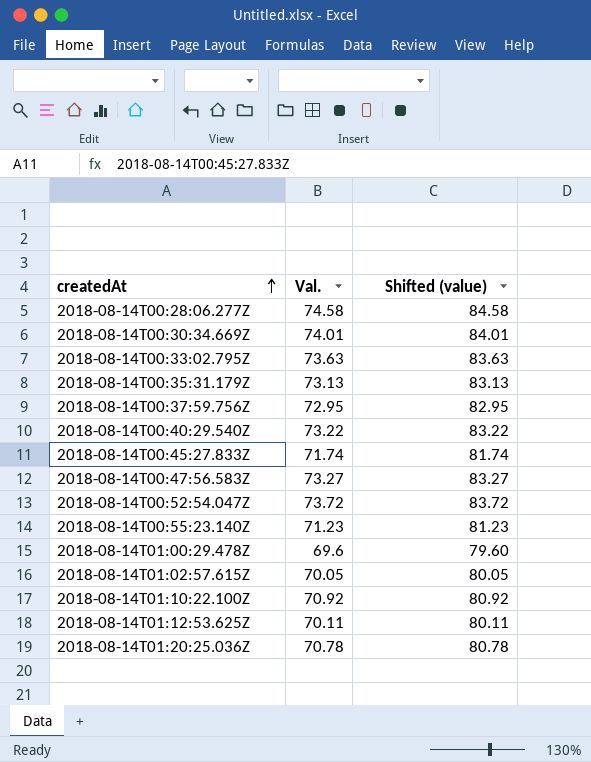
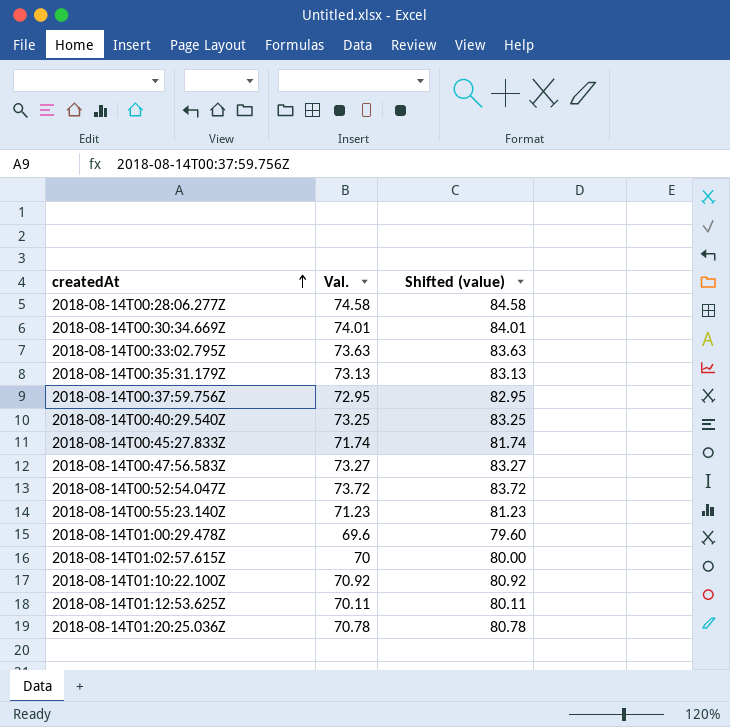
2018-08-14T00:40:29.540Z | Val.: 73.22 -> 73.25
2018-08-14T00:40:29.540Z | Shifted (value): 83.22 -> 83.25
2018-08-14T01:02:57.615Z | Val.: 70.05 -> 70
2018-08-14T01:02:57.615Z | Shifted (value): 80.05 -> 80.00

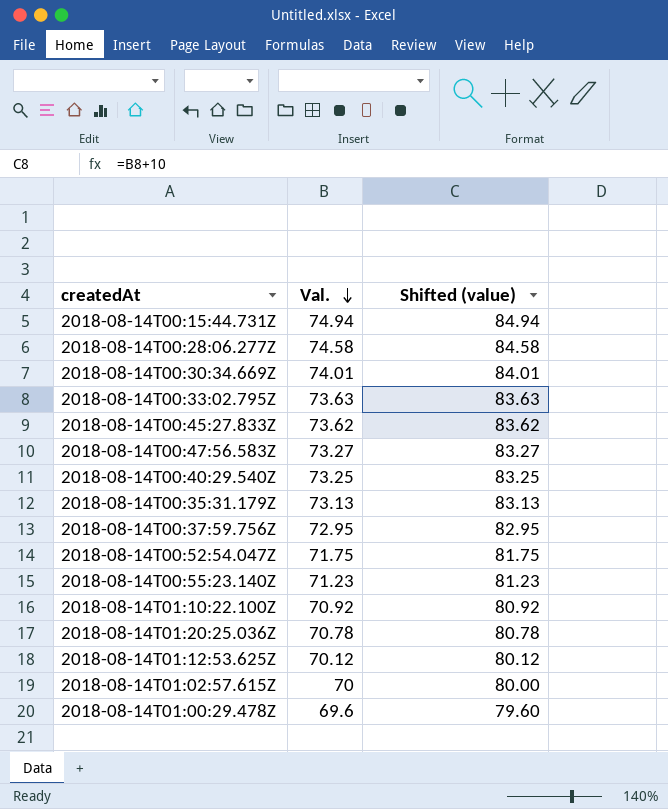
row order: createdAt ascending -> Val. descending
row 2018-08-14T00:15:44.731Z: none -> 74.94 | 84.94
2018-08-14T00:45:27.833Z | Val.: 71.74 -> 73.62
2018-08-14T00:45:27.833Z | Shifted (value): 81.74 -> 83.62
2018-08-14T00:52:54.047Z | Val.: 73.72 -> 71.75
2018-08-14T00:52:54.047Z | Shifted (value): 83.72 -> 81.75
2018-08-14T01:12:53.625Z | Val.: 70.11 -> 70.12
2018-08-14T01:12:53.625Z | Shifted (value): 80.11 -> 80.12

